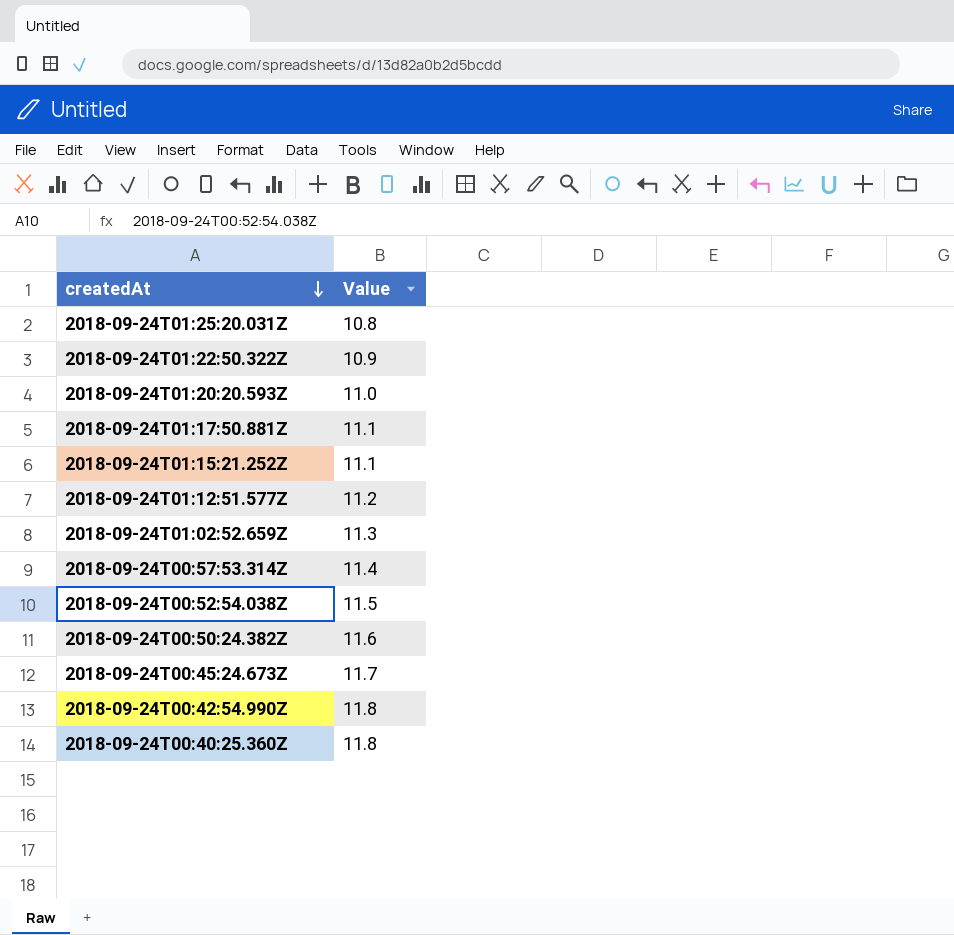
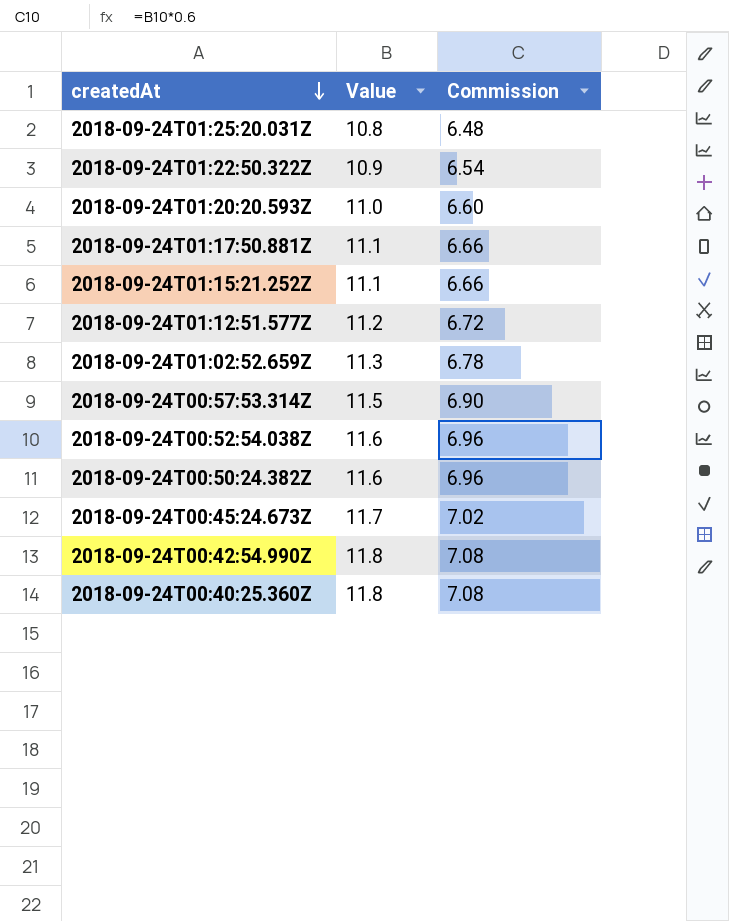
column Commission | formula: none -> [Value] * 0.6
2018-09-24T00:57:53.314Z | Value: 11.4 -> 11.5
2018-09-24T00:52:54.038Z | Value: 11.5 -> 11.6

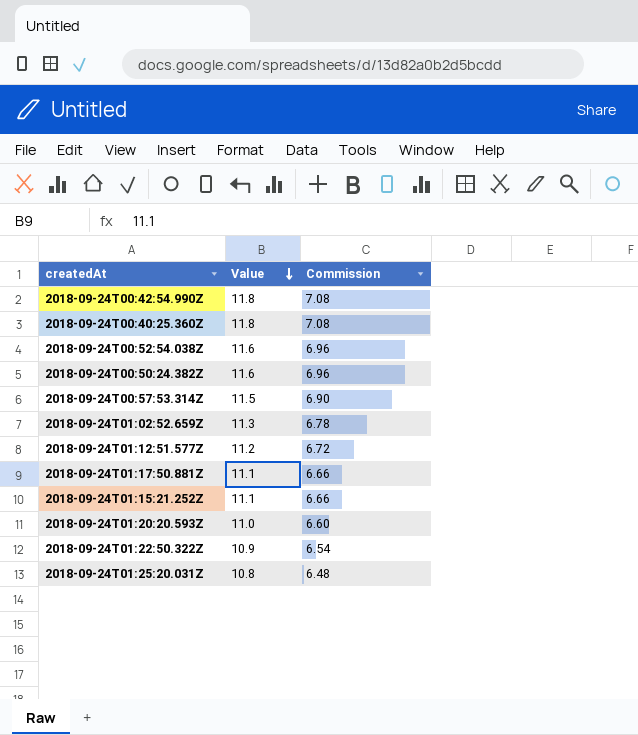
row order: createdAt descending -> Value descending
row 2018-09-24T00:45:24.673Z: 11.7 | 7.02 -> none

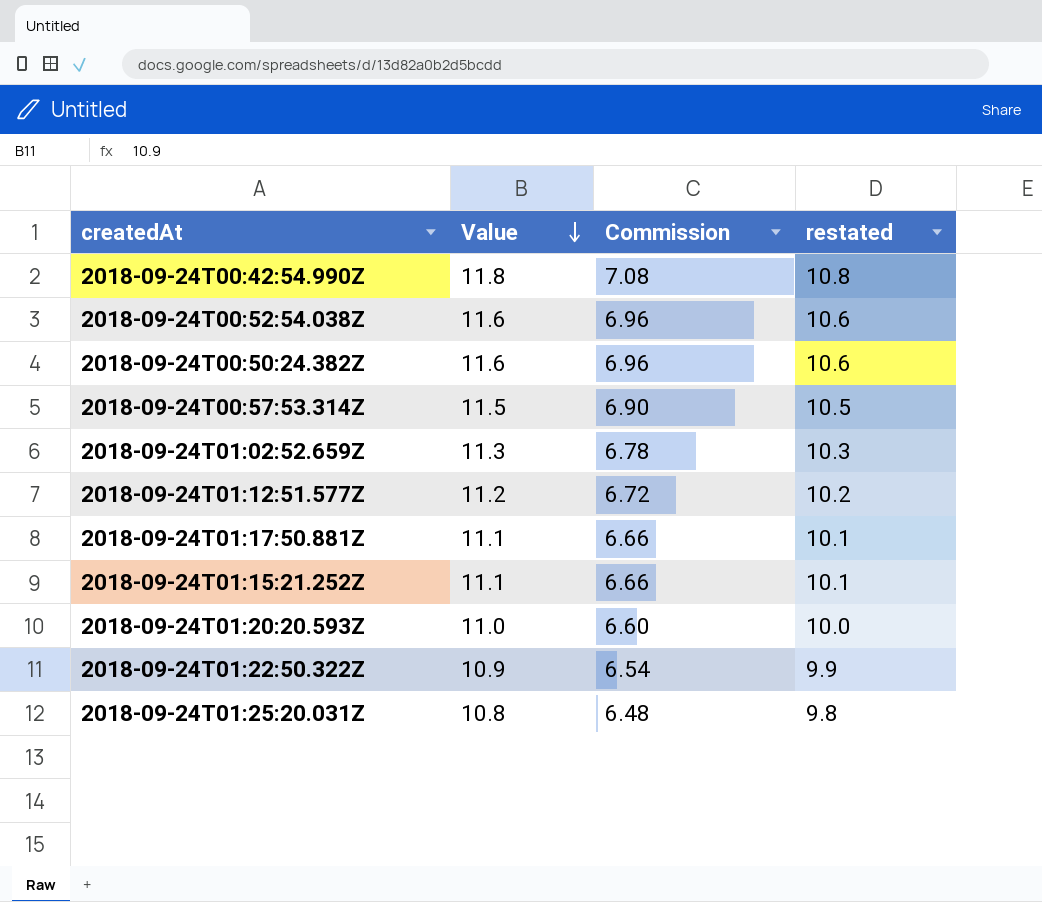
column restated | formula: none -> [Value] - 1
row 2018-09-24T00:40:25.360Z: 11.8 | 7.08 -> none

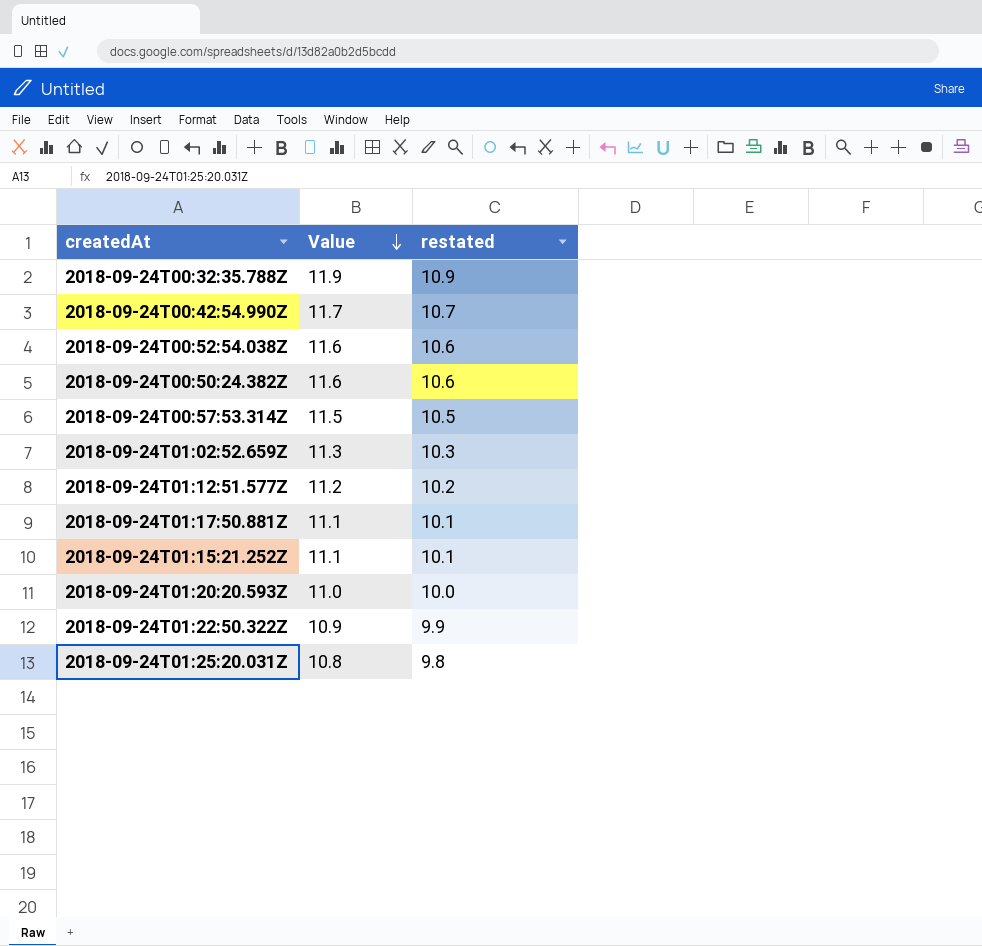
column Commission | formula: [Value] * 0.6 -> none
row 2018-09-24T00:32:35.788Z: none -> 11.9 | 10.9
2018-09-24T00:42:54.990Z | Value: 11.8 -> 11.7
2018-09-24T00:42:54.990Z | restated: 10.8 -> 10.7

